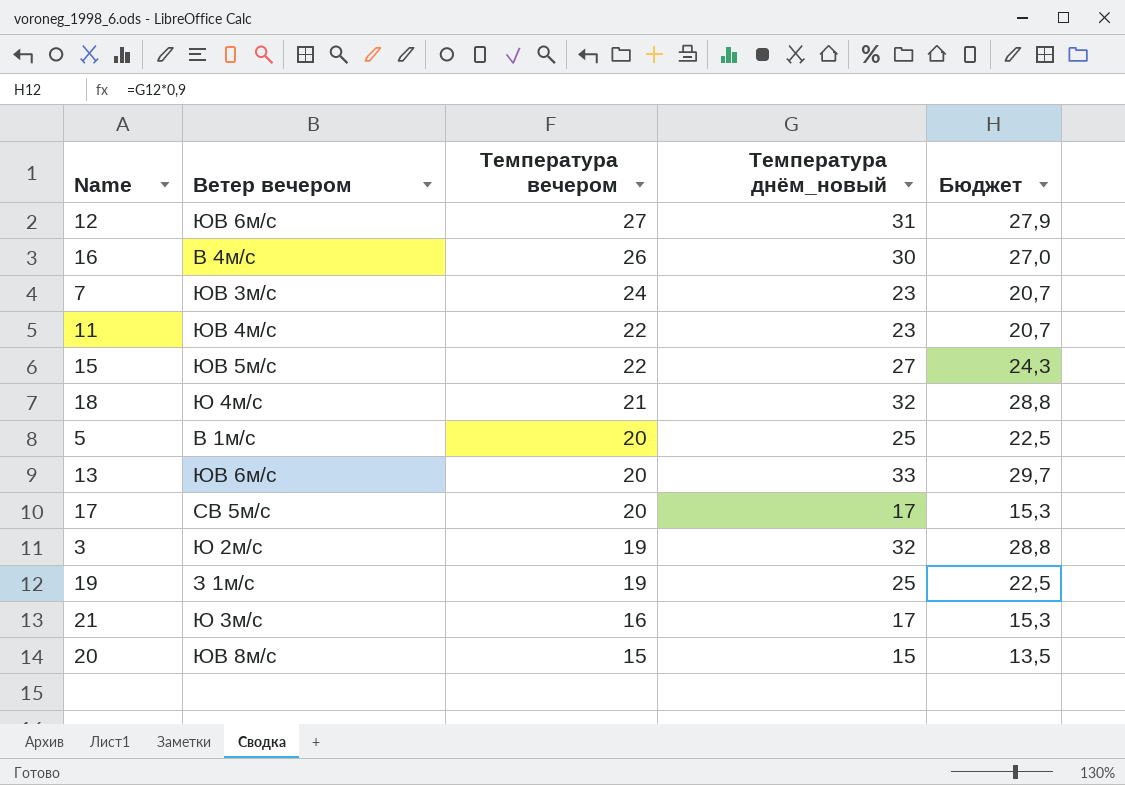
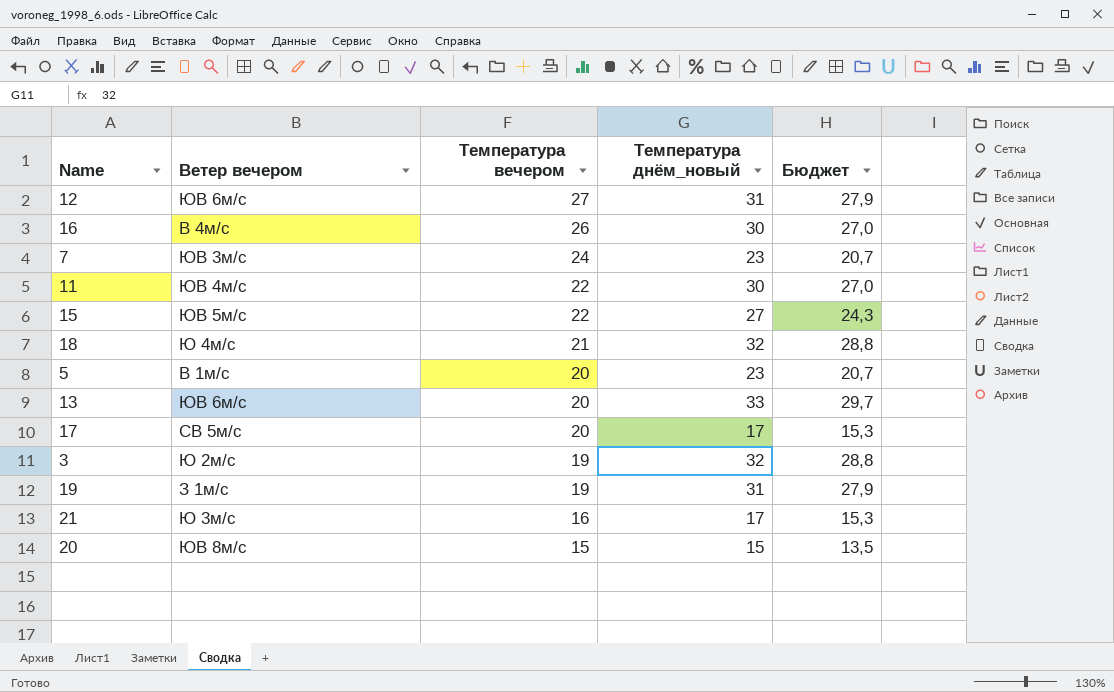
11 | Температура днём_новый: 23 -> 30
11 | Бюджет: 20,7 -> 27,0
5 | Температура днём_новый: 25 -> 23
5 | Бюджет: 22,5 -> 20,7
19 | Температура днём_новый: 25 -> 31
19 | Бюджет: 22,5 -> 27,9

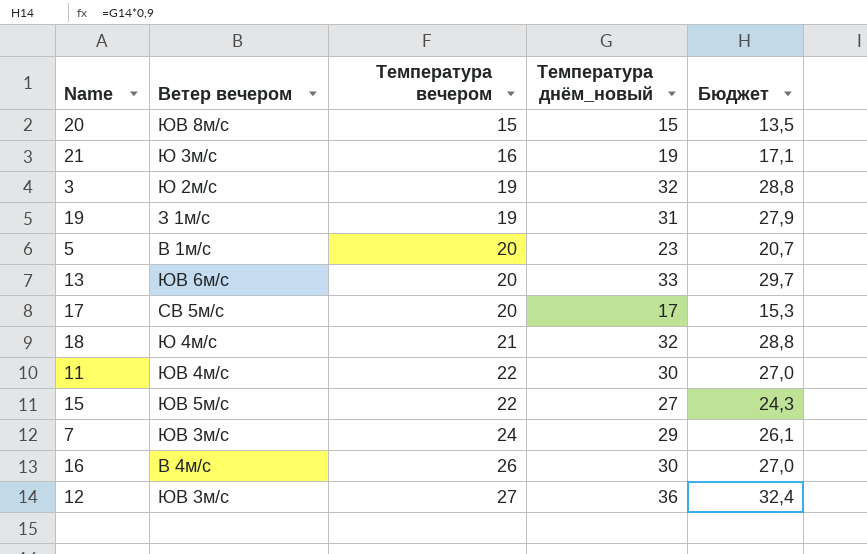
row order: Температура вечером descending -> Температура вечером ascending
21 | Температура днём_новый: 17 -> 19
21 | Бюджет: 15,3 -> 17,1
7 | Температура днём_новый: 23 -> 29
7 | Бюджет: 20,7 -> 26,1
12 | Ветер вечером: ЮВ 6м/с -> ЮВ 3м/с
12 | Температура днём_новый: 31 -> 36
12 | Бюджет: 27,9 -> 32,4

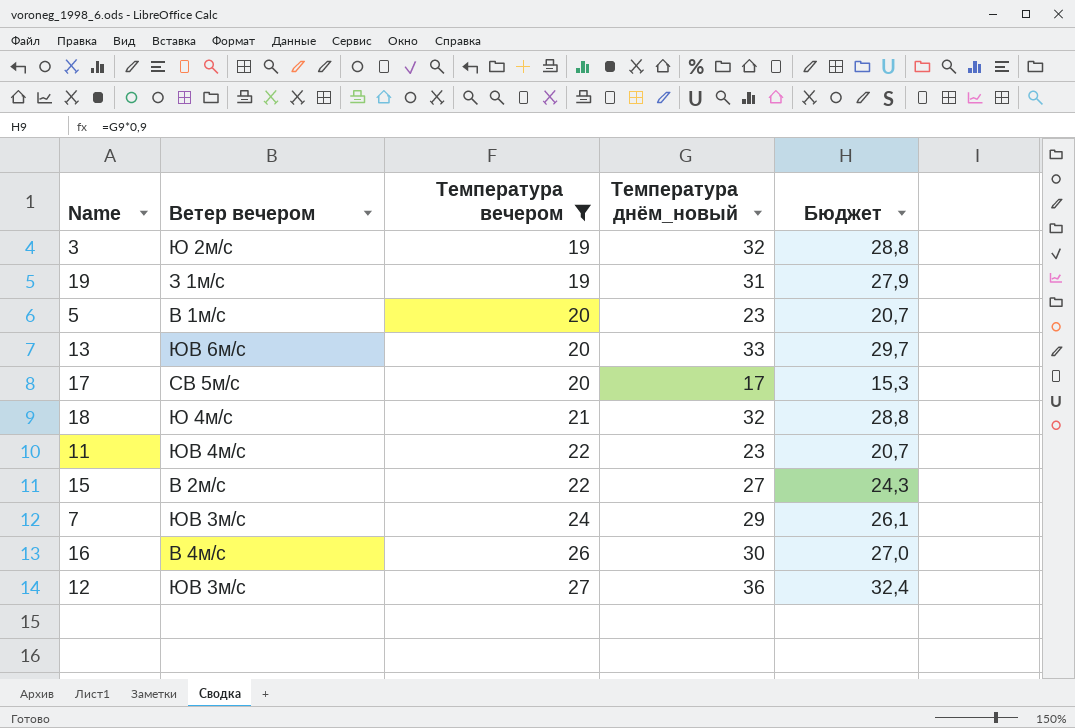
filter: none -> Температура вечером >= 19
11 | Температура днём_новый: 30 -> 23
11 | Бюджет: 27,0 -> 20,7
15 | Ветер вечером: ЮВ 5м/с -> В 2м/с

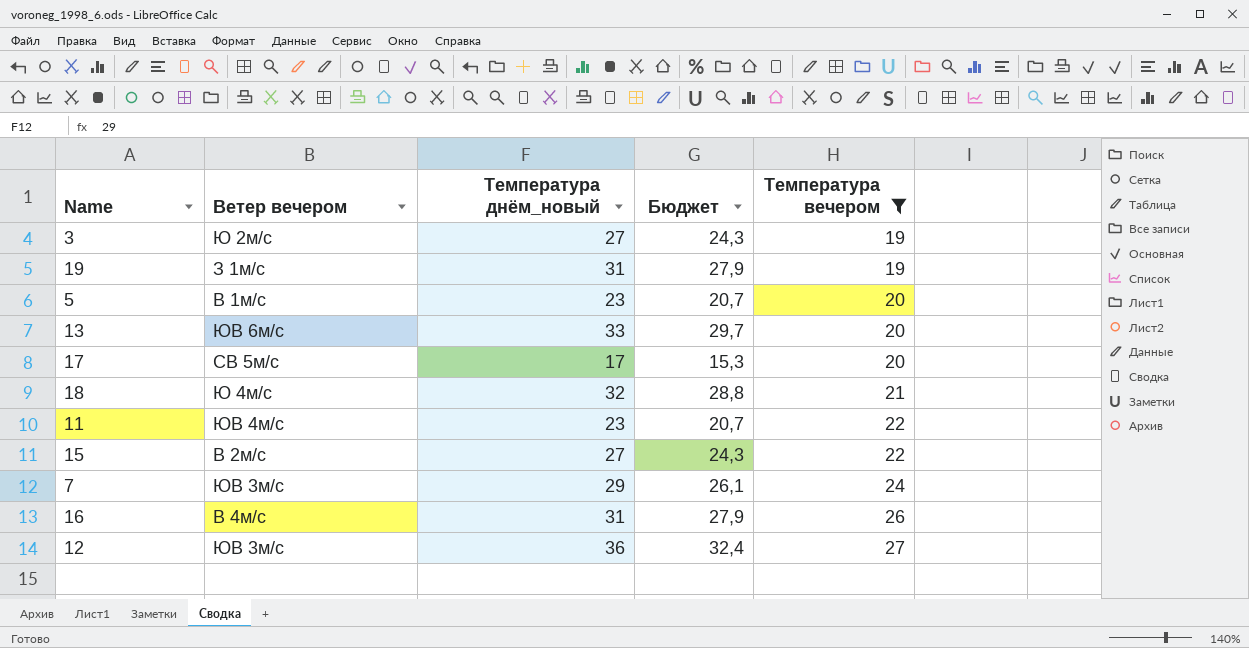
column Температура вечером | position: 3 -> 5
3 | Температура днём_новый: 32 -> 27
3 | Бюджет: 28,8 -> 24,3
16 | Температура днём_новый: 30 -> 31
16 | Бюджет: 27,0 -> 27,9

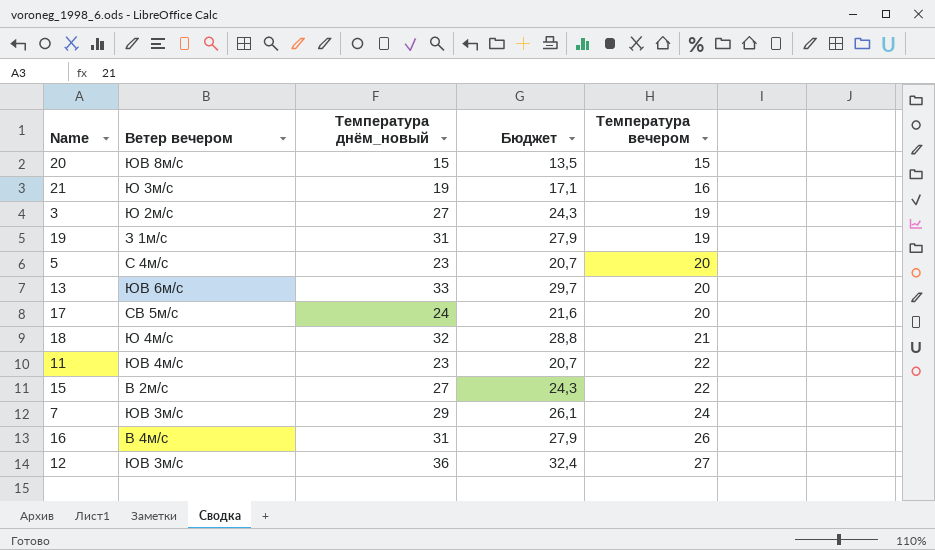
filter: Температура вечером >= 19 -> none
5 | Ветер вечером: В 1м/с -> С 4м/с
17 | Температура днём_новый: 17 -> 24
17 | Бюджет: 15,3 -> 21,6

